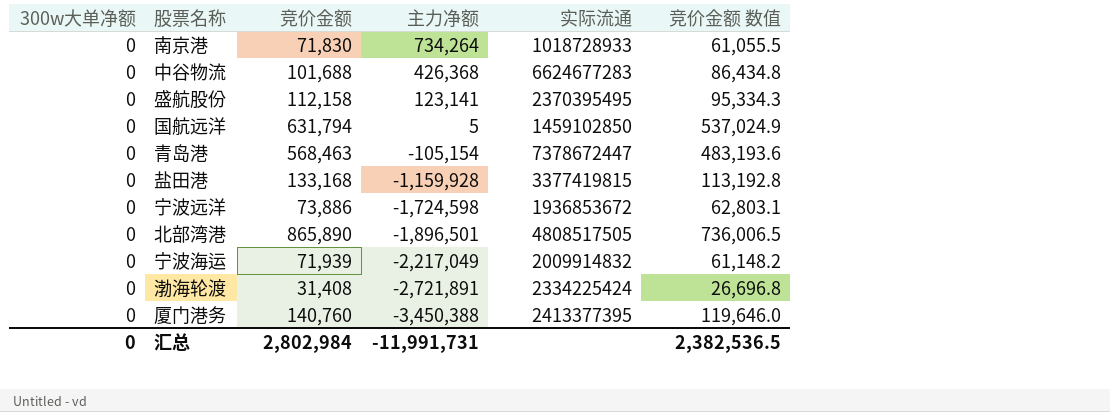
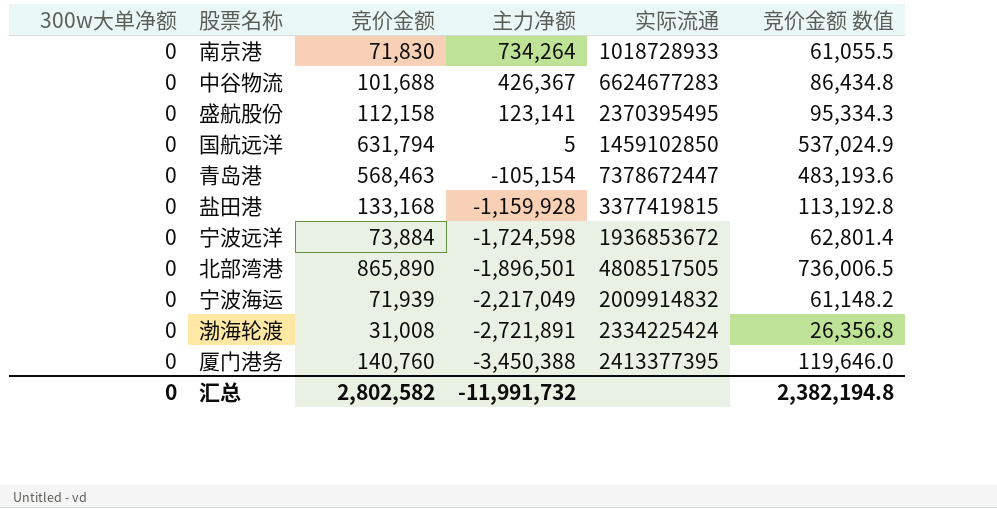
中谷物流 | 主力净额: 426,368 -> 426,367
宁波远洋 | 竞价金额: 73,886 -> 73,884
宁波远洋 | 竞价金额 数值: 62,803.1 -> 62,801.4
渤海轮渡 | 竞价金额: 31,408 -> 31,008
渤海轮渡 | 竞价金额 数值: 26,696.8 -> 26,356.8
汇总 | 竞价金额: 2,802,984 -> 2,802,582
汇总 | 主力净额: -11,991,731 -> -11,991,732
汇总 | 竞价金额 数值: 2,382,536.5 -> 2,382,194.8

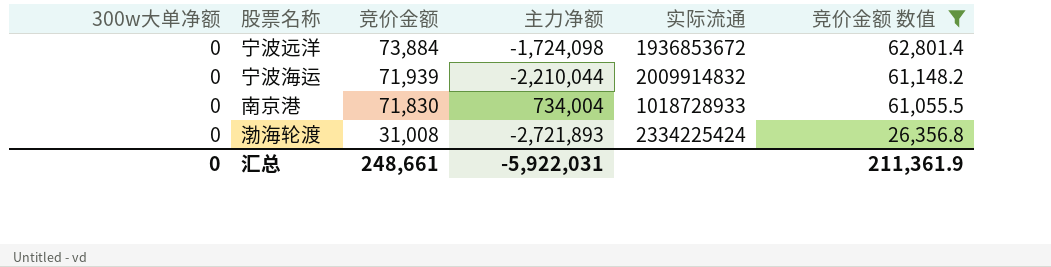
filter: none -> 竞价金额 数值 <= 62,801.4
row order: 主力净额 descending -> 竞价金额 descending
宁波远洋 | 主力净额: -1,724,598 -> -1,724,098
宁波海运 | 主力净额: -2,217,049 -> -2,210,044
南京港 | 主力净额: 734,264 -> 734,004
渤海轮渡 | 主力净额: -2,721,891 -> -2,721,893
汇总 | 竞价金额: 2,802,582 -> 248,661
汇总 | 主力净额: -11,991,732 -> -5,922,031
汇总 | 竞价金额 数值: 2,382,194.8 -> 211,361.9

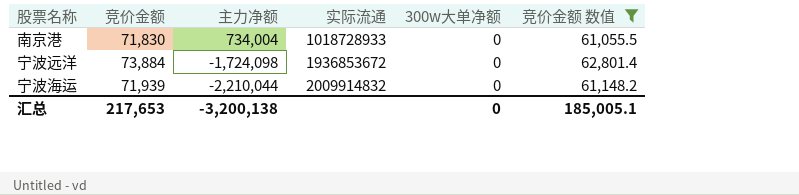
row order: 竞价金额 descending -> 主力净额 descending
column 300w大单净额 | position: 1 -> 5
row 渤海轮渡: 0 | 31,008 | -2,721,893 | 2334225424 | 26,356.8 -> none
汇总 | 竞价金额: 248,661 -> 217,653
汇总 | 主力净额: -5,922,031 -> -3,200,138
汇总 | 竞价金额 数值: 211,361.9 -> 185,005.1

